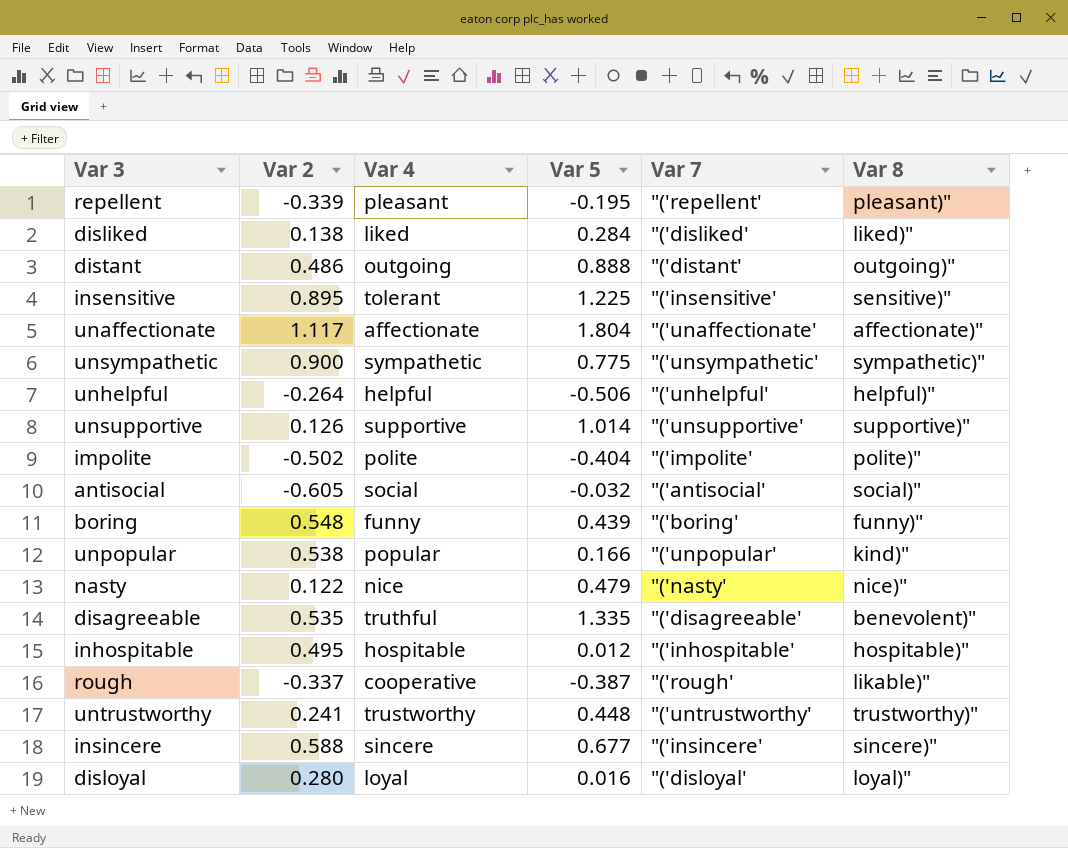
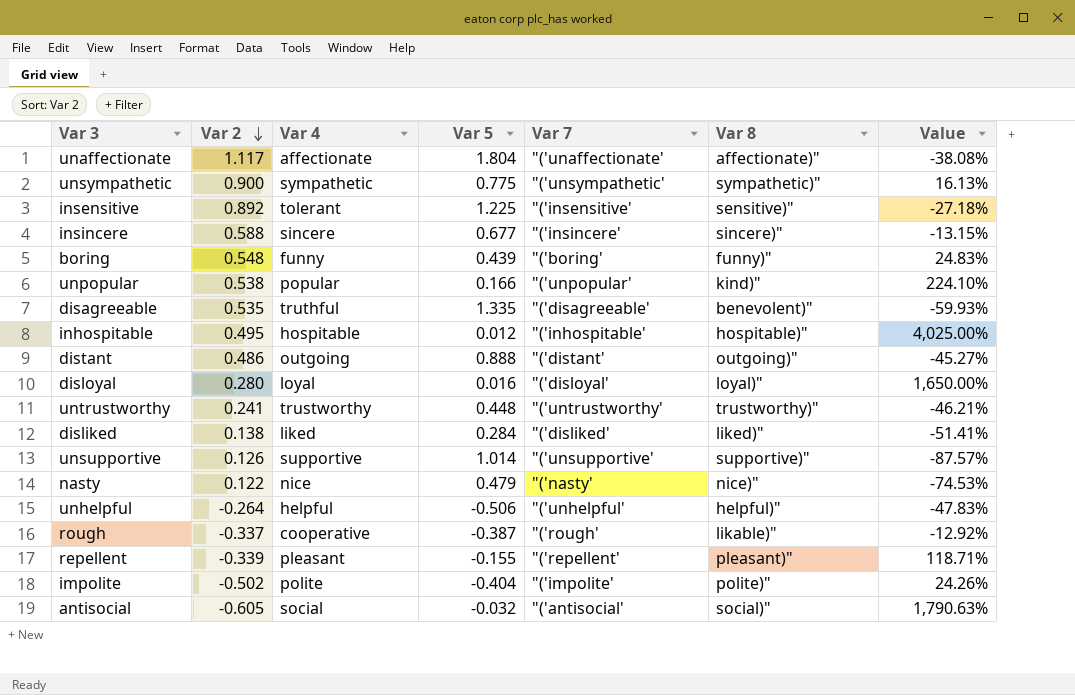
row order: none -> Var 2 descending
column Value | formula: none -> ([Var 2] - [Var 5]) / [Var 5]
insensitive | Var 2: 0.895 -> 0.892
repellent | Var 5: -0.195 -> -0.155

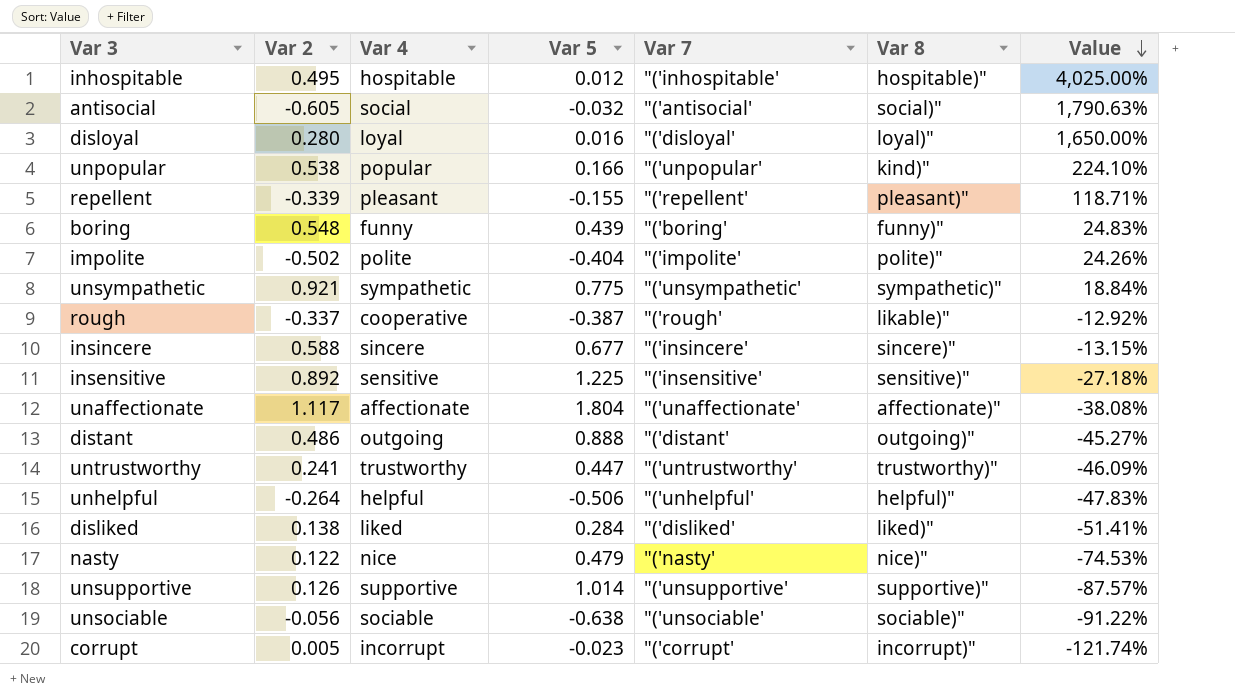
row order: Var 2 descending -> Value descending
row disagreeable: 0.535 | truthful | 1.335 | "('disagreeable' | benevolent)" | -59.93% -> none
unsympathetic | Var 2: 0.900 -> 0.921
unsympathetic | Value: 16.13% -> 18.84%
insensitive | Var 4: tolerant -> sensitive
untrustworthy | Var 5: 0.448 -> 0.447
untrustworthy | Value: -46.21% -> -46.09%
row unsociable: none -> -0.056 | sociable | -0.638 | "('unsociable' | sociable)" | -91.22%
row corrupt: none -> 0.005 | incorrupt | -0.023 | "('corrupt' | incorrupt)" | -121.74%

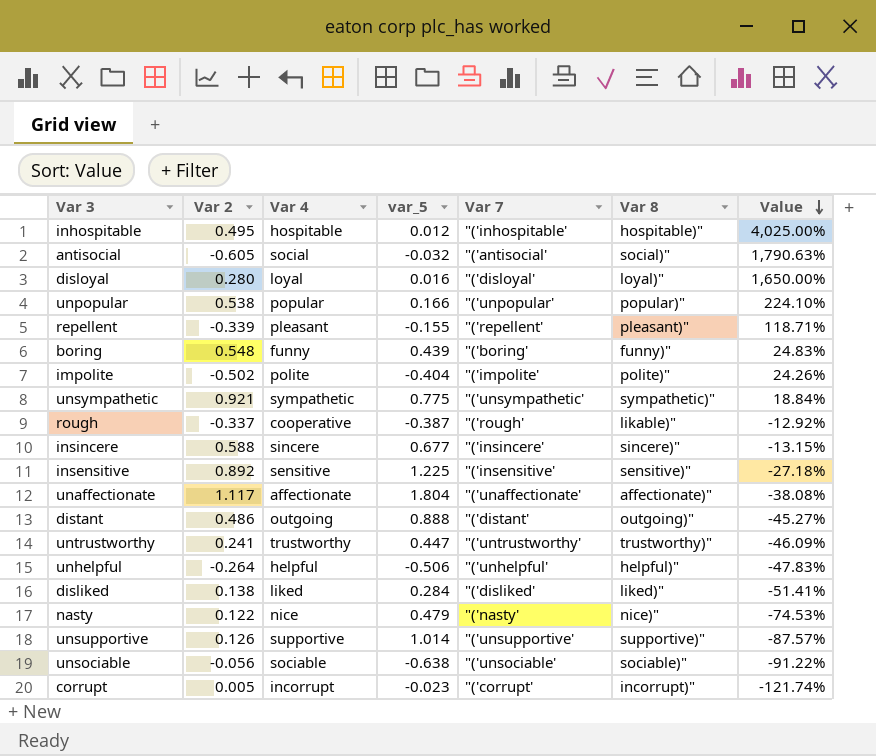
column name: Var 5 -> var_5
unpopular | Var 8: kind)" -> popular)"

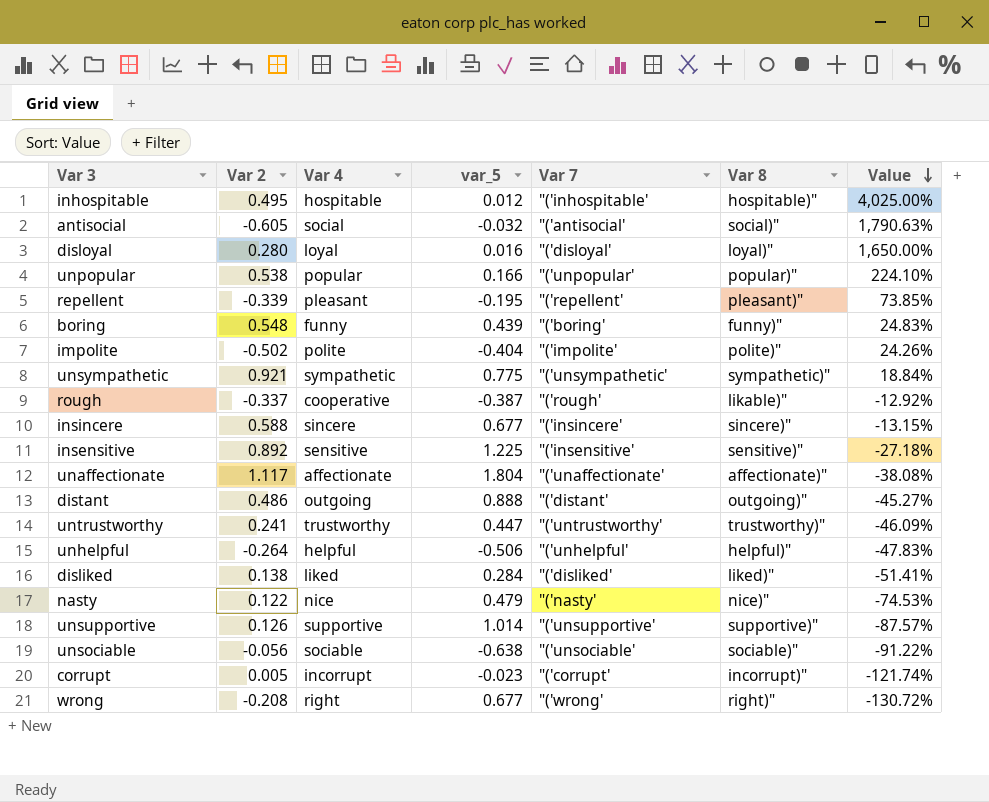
repellent | var_5: -0.155 -> -0.195
repellent | Value: 118.71% -> 73.85%
row wrong: none -> -0.208 | right | 0.677 | "('wrong' | right)" | -130.72%

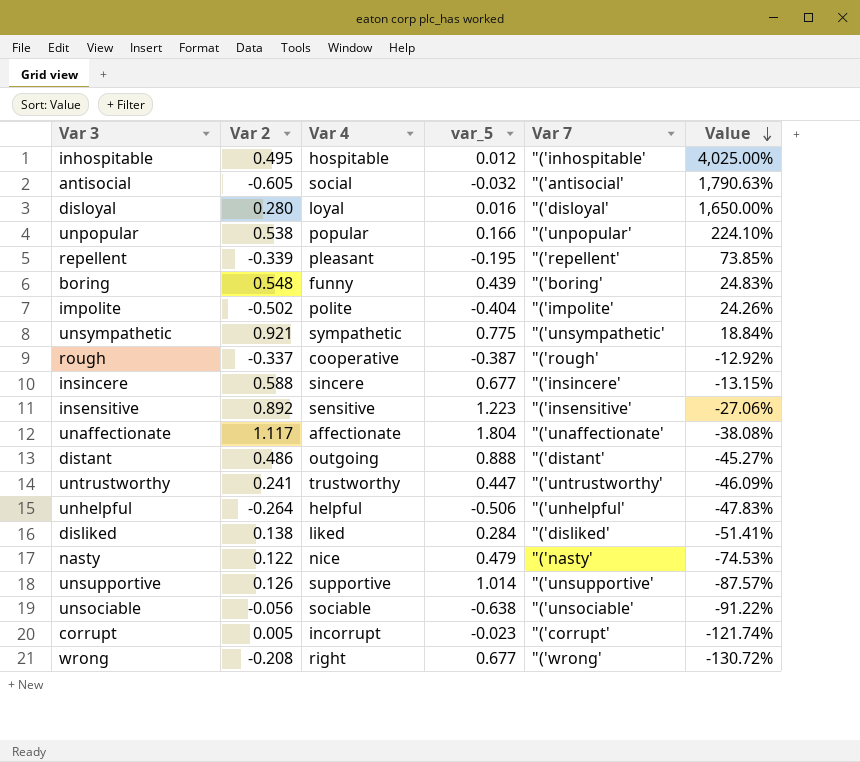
column Var 8 | position: 6 -> none
insensitive | var_5: 1.225 -> 1.223
insensitive | Value: -27.18% -> -27.06%

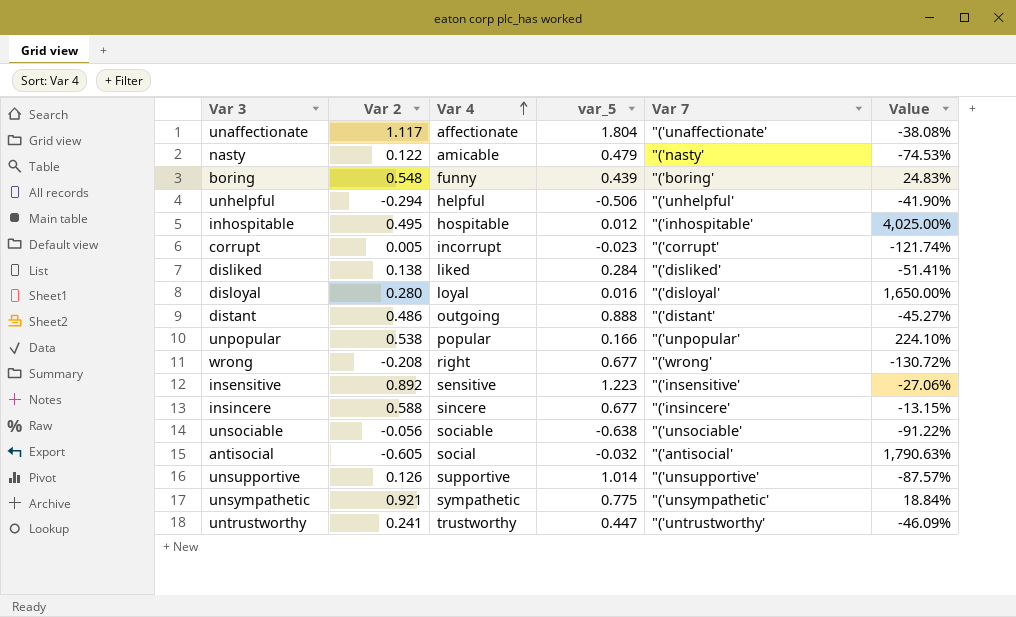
row order: Value descending -> Var 4 ascending
row repellent: -0.339 | pleasant | -0.195 | "('repellent' | 73.85% -> none
row impolite: -0.502 | polite | -0.404 | "('impolite' | 24.26% -> none
row rough: -0.337 | cooperative | -0.387 | "('rough' | -12.92% -> none
nasty | Var 4: nice -> amicable
unhelpful | Var 2: -0.264 -> -0.294
unhelpful | Value: -47.83% -> -41.90%

